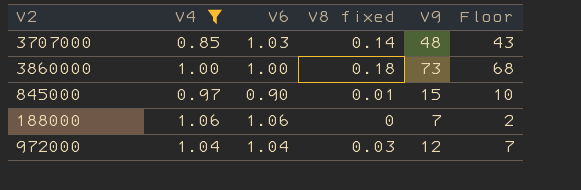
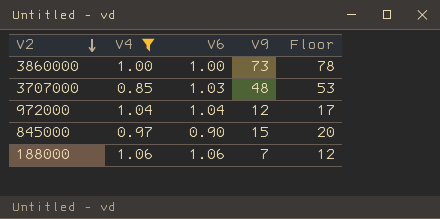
row order: none -> V2 descending
column V8 fixed | position: 4 -> none
column Floor | formula: [V9] - 5 -> [V9] + 5

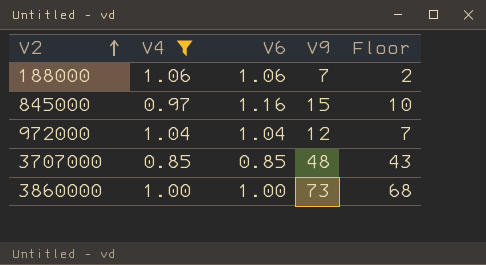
row order: V2 descending -> V2 ascending
column Floor | formula: [V9] + 5 -> [V9] - 5
845000 | V6: 0.90 -> 1.16
3707000 | V6: 1.03 -> 0.85

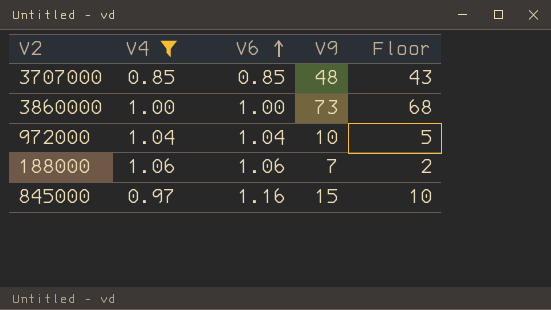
row order: V2 ascending -> V6 ascending
972000 | V9: 12 -> 10
972000 | Floor: 7 -> 5

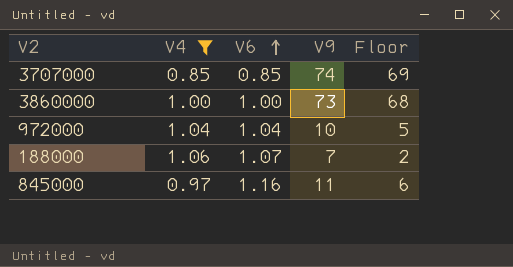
3707000 | V9: 48 -> 74
3707000 | Floor: 43 -> 69
188000 | V6: 1.06 -> 1.07
845000 | V9: 15 -> 11
845000 | Floor: 10 -> 6

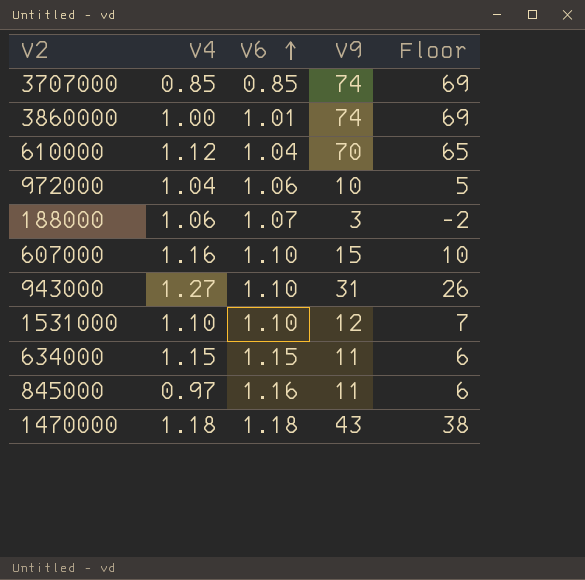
filter: V4 <= 1.06 -> none
3860000 | V6: 1.00 -> 1.01
3860000 | V9: 73 -> 74
3860000 | Floor: 68 -> 69
972000 | V6: 1.04 -> 1.06
188000 | V9: 7 -> 3
188000 | Floor: 2 -> -2

